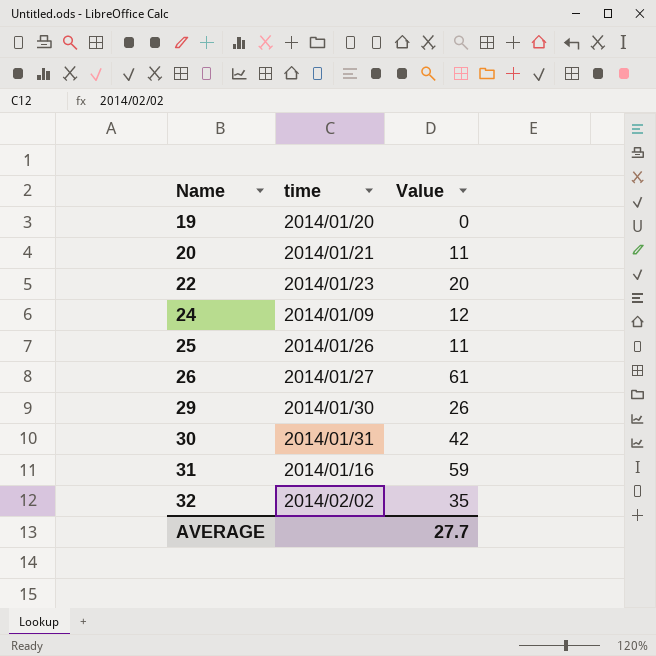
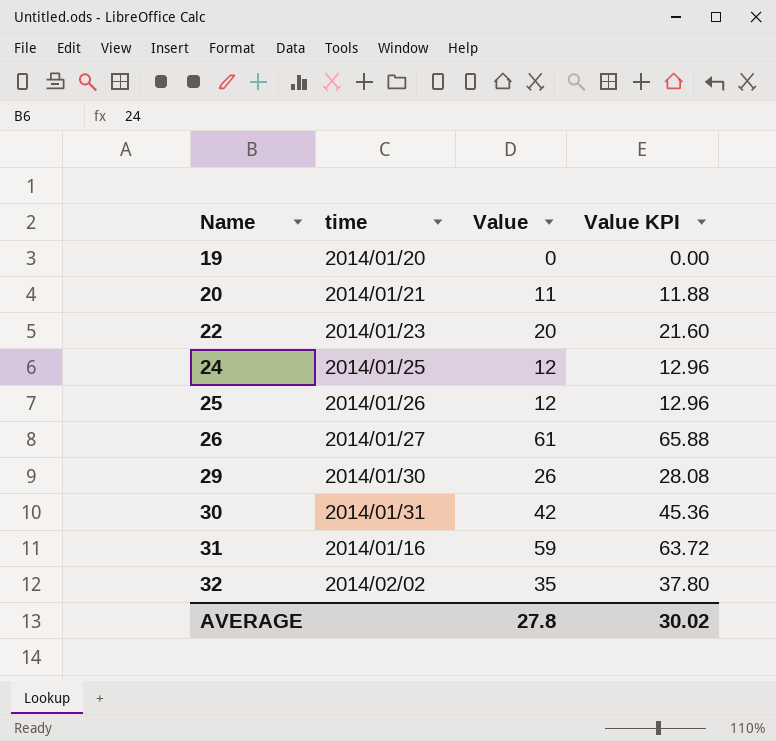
column Value KPI | formula: none -> [Value] * 1.08
24 | time: 2014/01/09 -> 2014/01/25
25 | Value: 11 -> 12
AVERAGE | Value: 27.7 -> 27.8

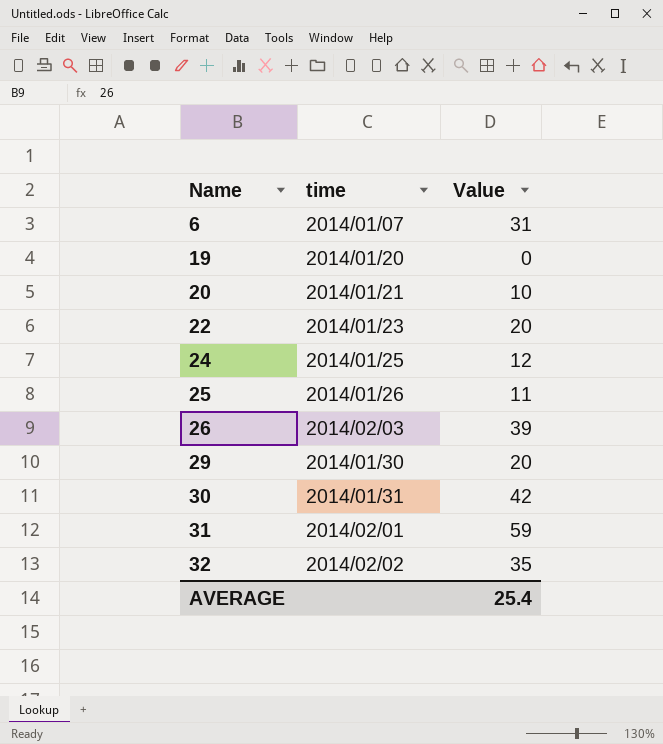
column Value KPI | formula: [Value] * 1.08 -> none
row 6: none -> 2014/01/07 | 31
20 | Value: 11 -> 10
25 | Value: 12 -> 11
26 | time: 2014/01/27 -> 2014/02/03
26 | Value: 61 -> 39
29 | Value: 26 -> 20
31 | time: 2014/01/16 -> 2014/02/01
AVERAGE | Value: 27.8 -> 25.4

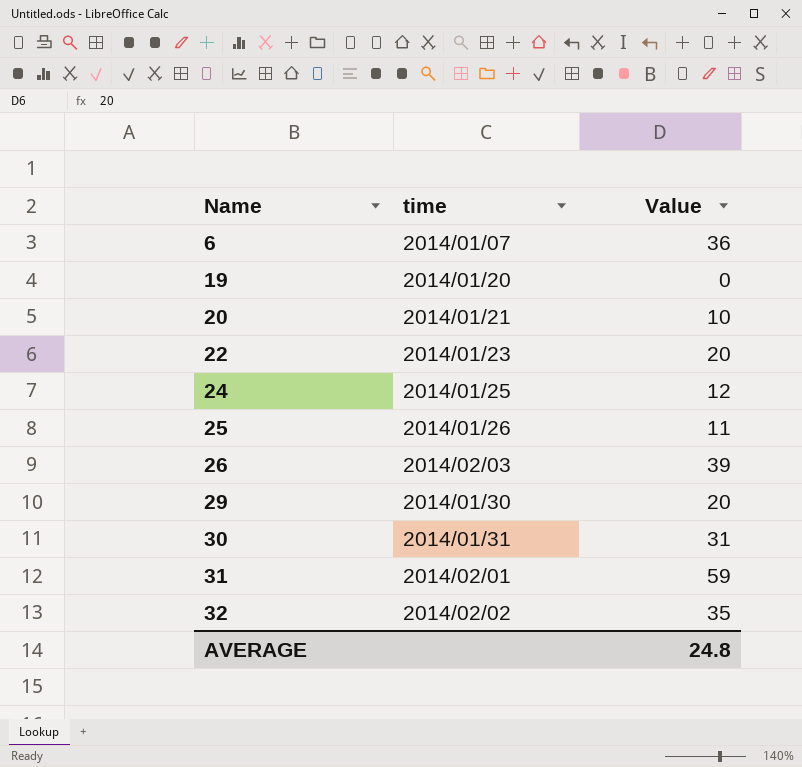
6 | Value: 31 -> 36
30 | Value: 42 -> 31
AVERAGE | Value: 25.4 -> 24.8

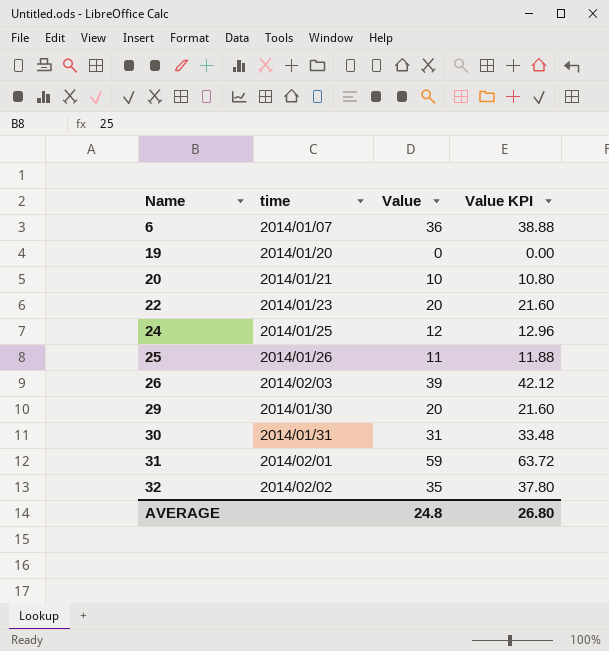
column Value KPI | formula: none -> [Value] * 1.08

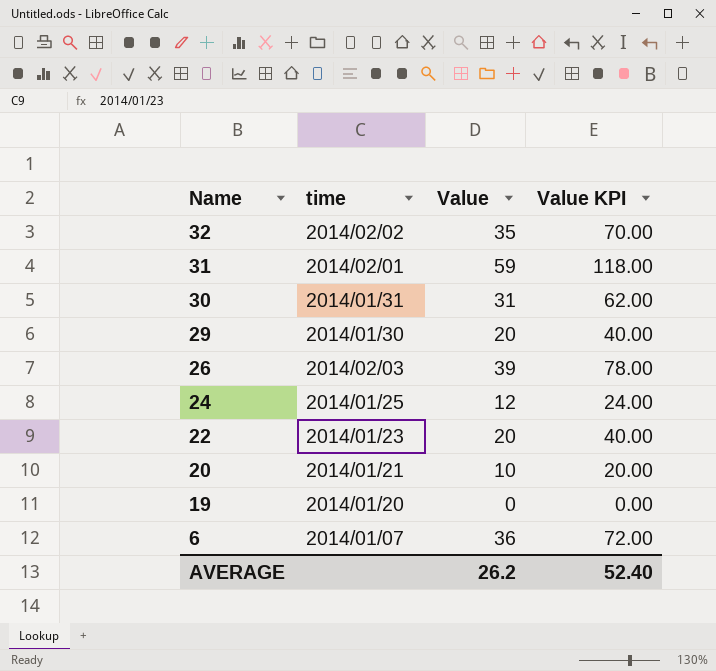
row order: Name ascending -> Name descending
column Value KPI | formula: [Value] * 1.08 -> [Value] * 2
row 25: 2014/01/26 | 11 | 11.88 -> none
AVERAGE | Value: 24.8 -> 26.2
AVERAGE | Value KPI: 26.80 -> 52.40

